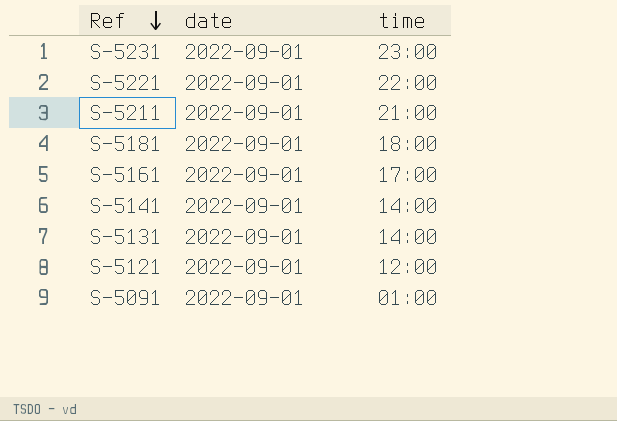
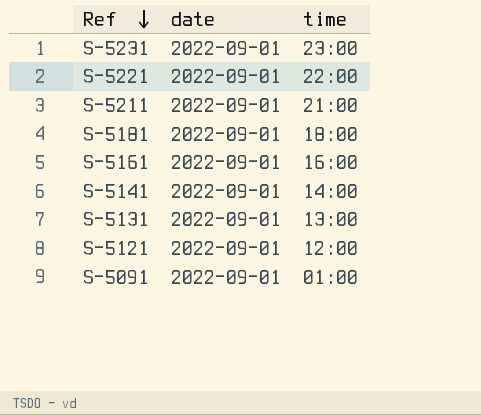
S-5161 | time: 17:00 -> 16:00
S-5131 | time: 14:00 -> 13:00

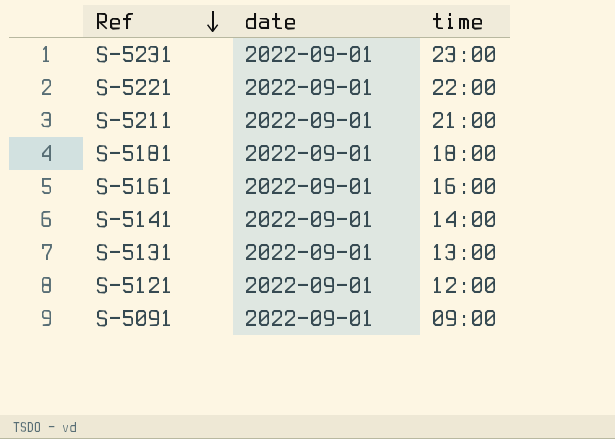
S-5091 | time: 01:00 -> 09:00

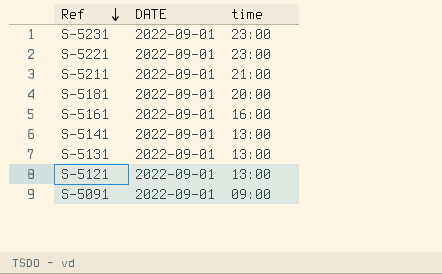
column name: date -> DATE
S-5221 | time: 22:00 -> 23:00
S-5181 | time: 18:00 -> 20:00
S-5141 | time: 14:00 -> 13:00
S-5121 | time: 12:00 -> 13:00

